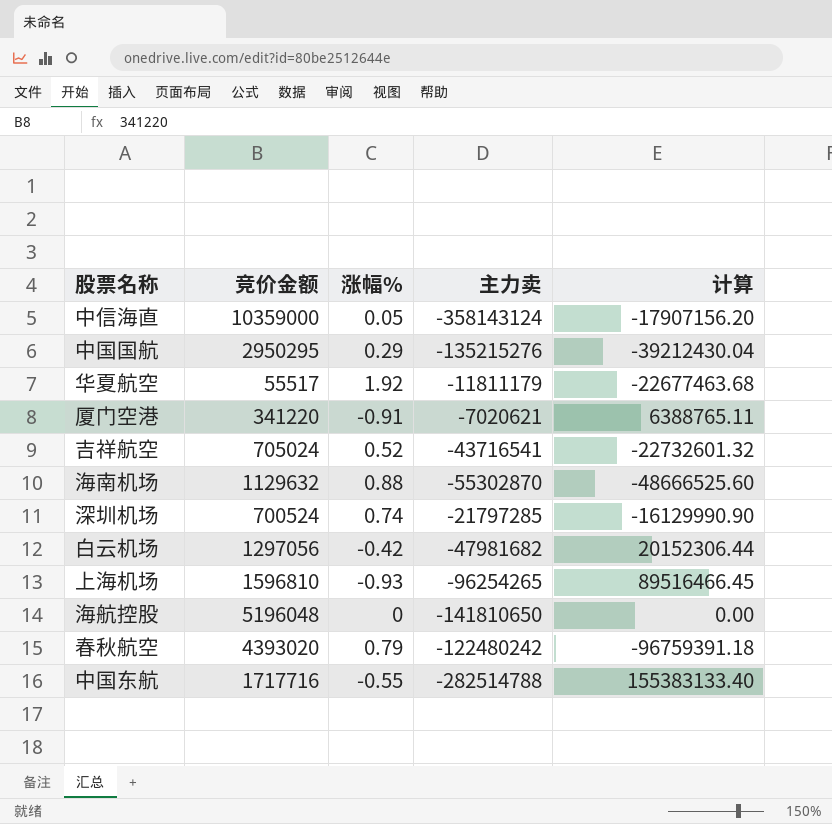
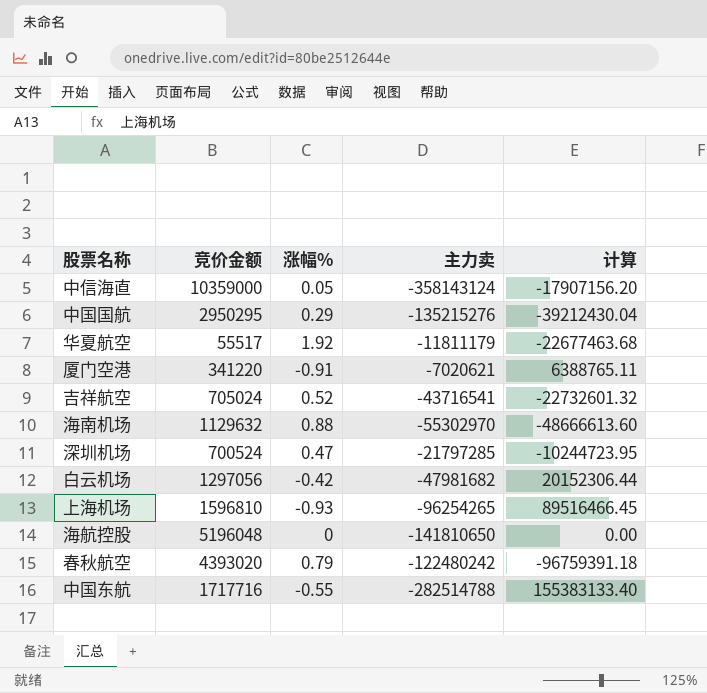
海南机场 | 主力卖: -55302870 -> -55302970
海南机场 | 计算: -48666525.60 -> -48666613.60
深圳机场 | 涨幅%: 0.74 -> 0.47
深圳机场 | 计算: -16129990.90 -> -10244723.95

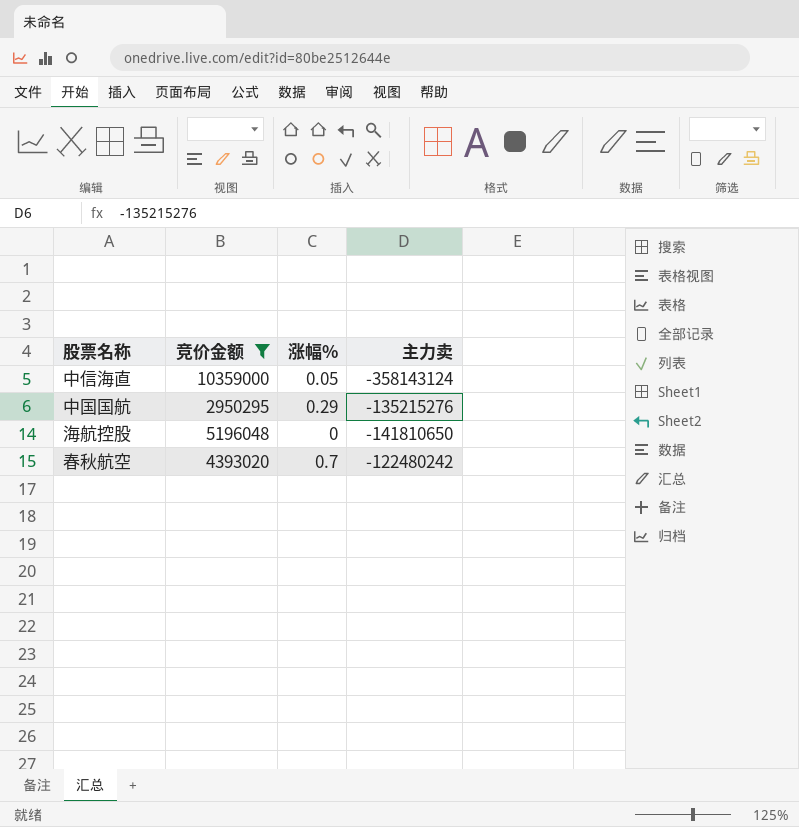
filter: none -> 竞价金额 >= 2950295
column 计算 | formula: [涨幅%] * [主力卖] -> none
春秋航空 | 涨幅%: 0.79 -> 0.7

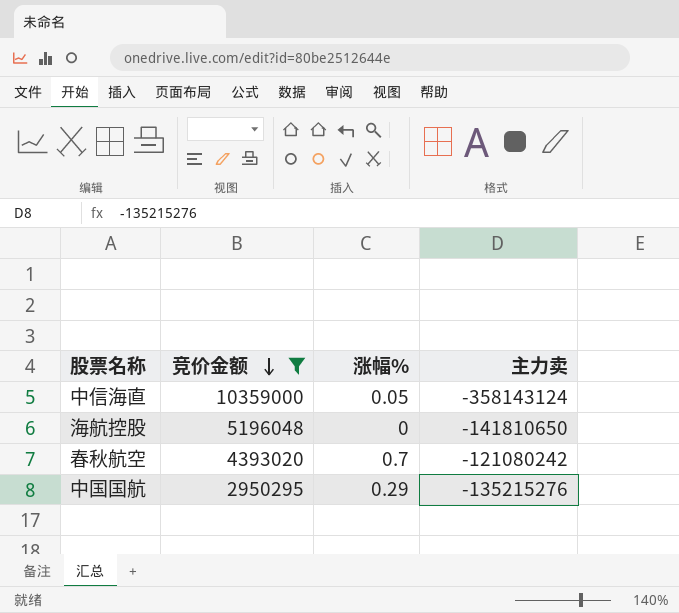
row order: none -> 竞价金额 descending
春秋航空 | 主力卖: -122480242 -> -121080242

